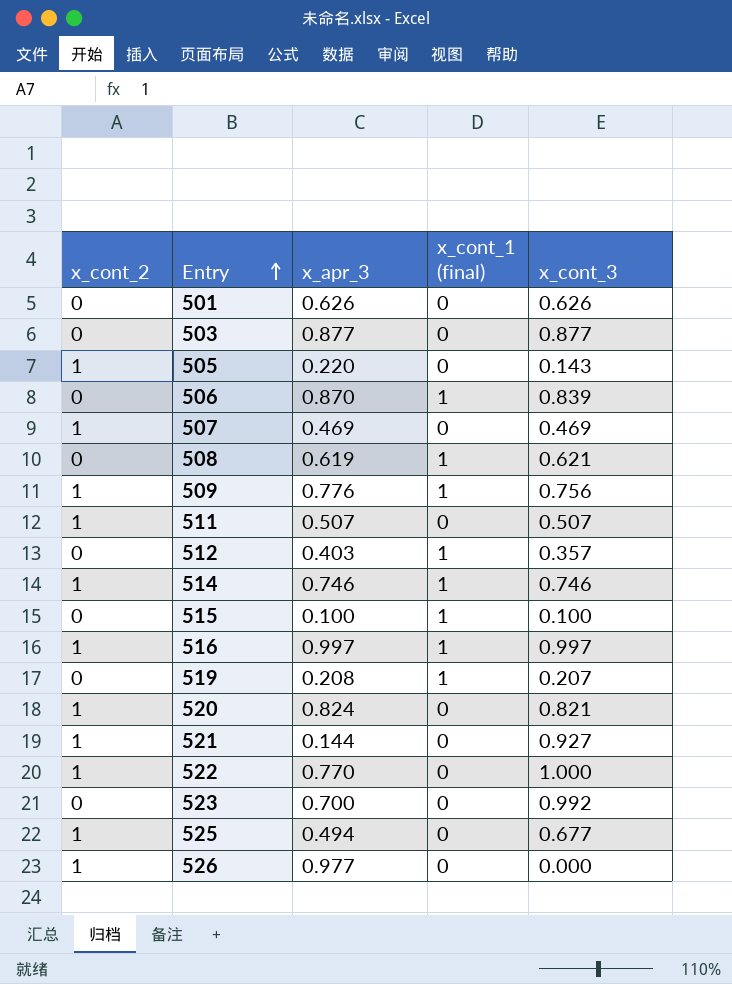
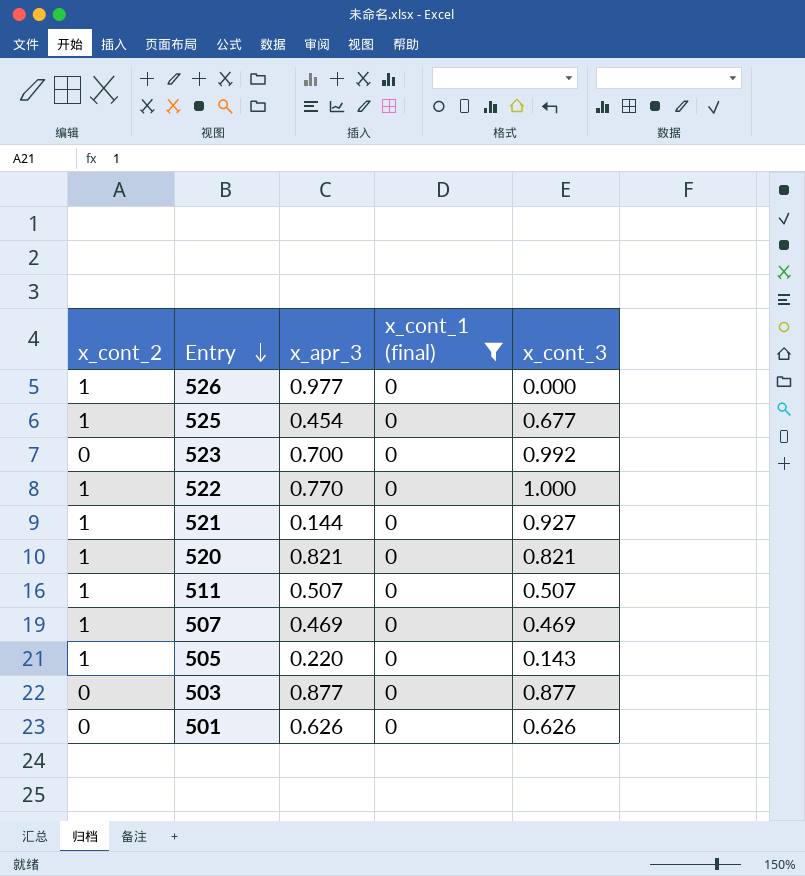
filter: none -> x_cont_1 (final) = 0
row order: Entry ascending -> Entry descending
525 | x_apr_3: 0.494 -> 0.454
520 | x_apr_3: 0.824 -> 0.821

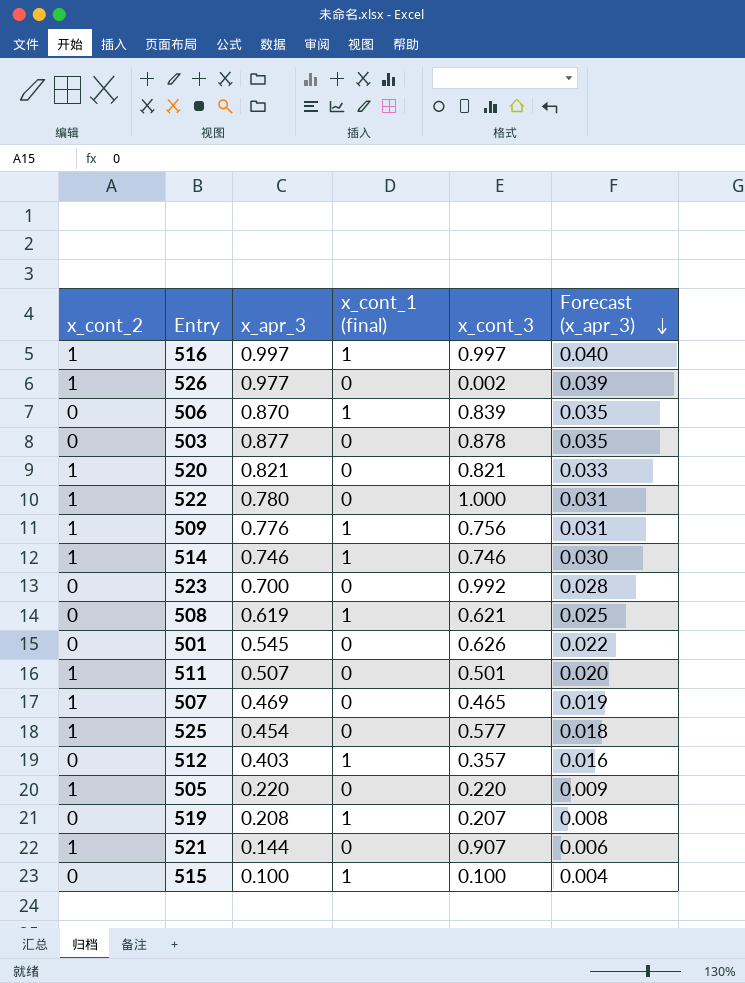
filter: x_cont_1 (final) = 0 -> none
row order: Entry descending -> Forecast (x_apr_3) descending
column Forecast (x_apr_3) | formula: none -> [x_apr_3] * 0.04
526 | x_cont_3: 0.000 -> 0.002
503 | x_cont_3: 0.877 -> 0.878
522 | x_apr_3: 0.770 -> 0.780
501 | x_apr_3: 0.626 -> 0.545
511 | x_cont_3: 0.507 -> 0.501
507 | x_cont_3: 0.469 -> 0.465
525 | x_cont_3: 0.677 -> 0.577
505 | x_cont_3: 0.143 -> 0.220
521 | x_cont_3: 0.927 -> 0.907

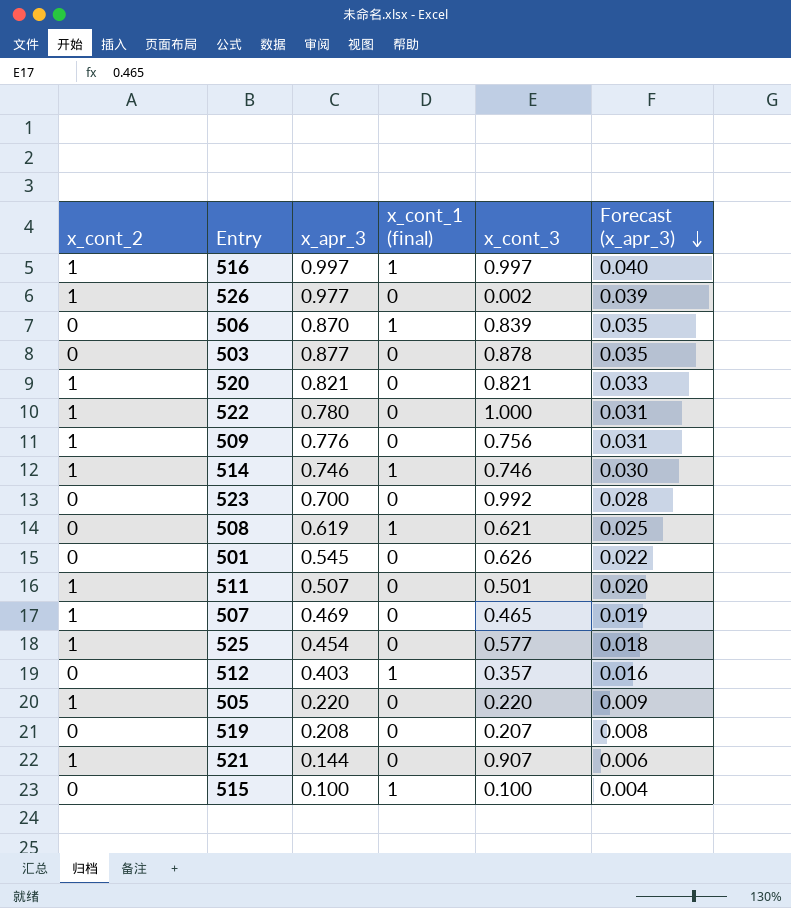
509 | x_cont_1 (final): 1 -> 0
519 | x_cont_1 (final): 1 -> 0

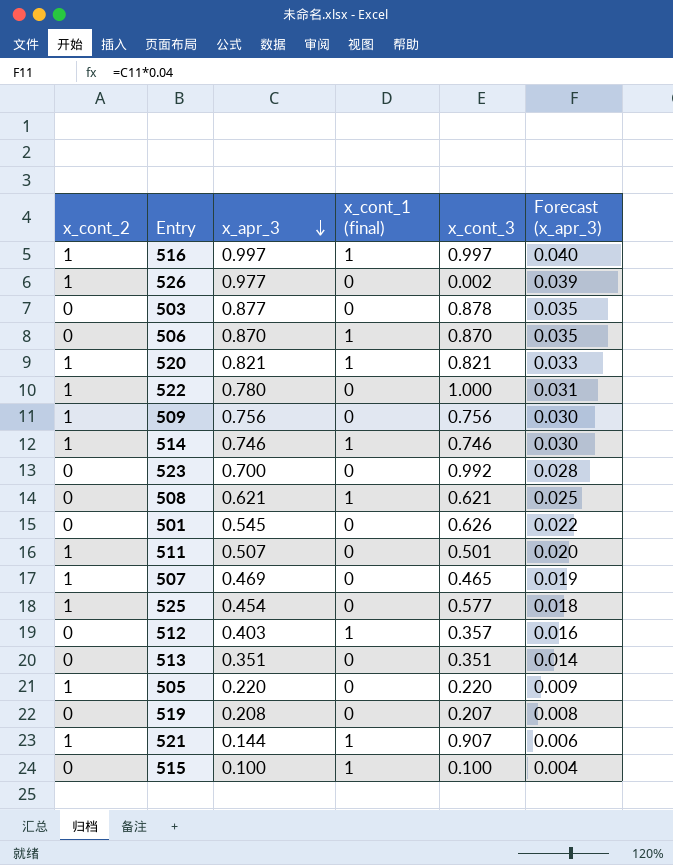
row order: Forecast (x_apr_3) descending -> x_apr_3 descending
506 | x_cont_3: 0.839 -> 0.870
520 | x_cont_1 (final): 0 -> 1
509 | x_apr_3: 0.776 -> 0.756
509 | Forecast (x_apr_3): 0.031 -> 0.030
508 | x_apr_3: 0.619 -> 0.621
row 513: none -> 0 | 0.351 | 0 | 0.351 | 0.014
521 | x_cont_1 (final): 0 -> 1

